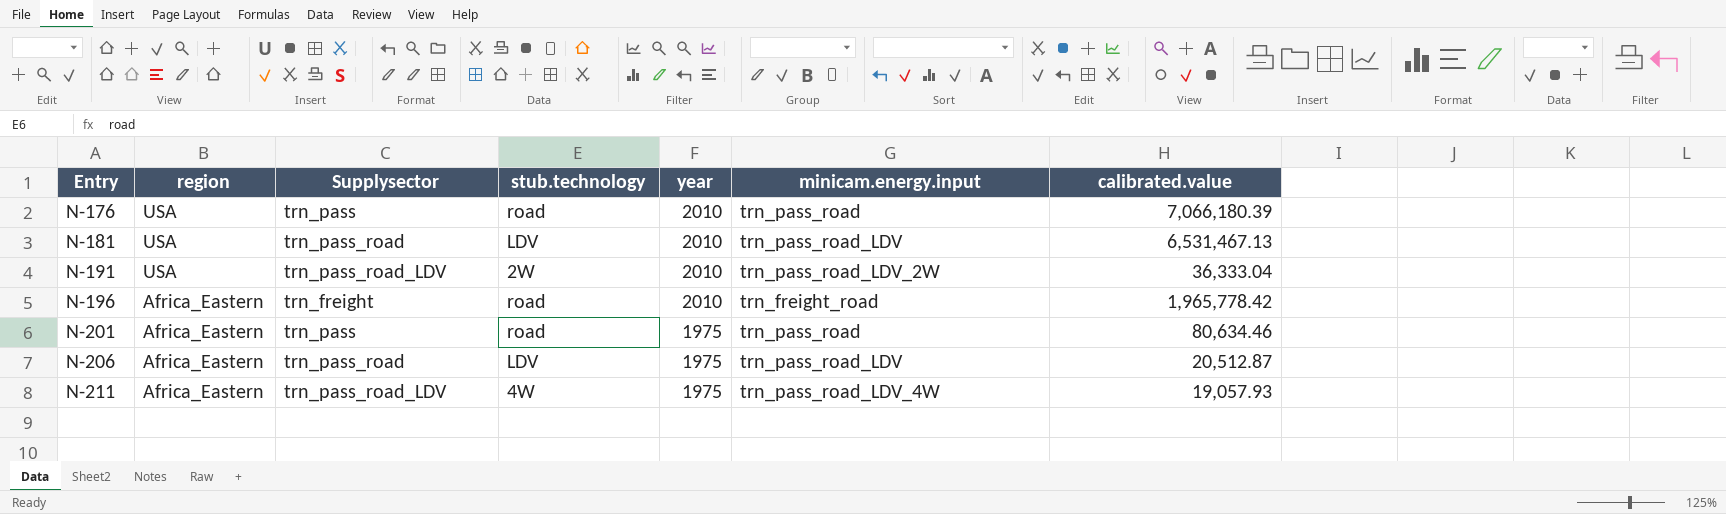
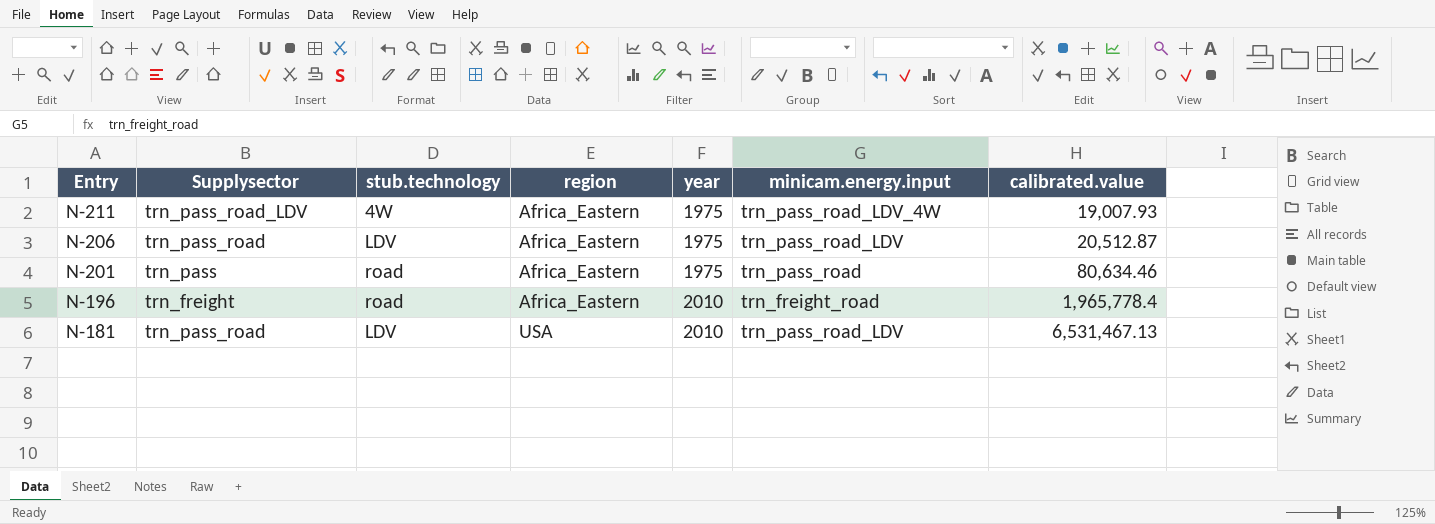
row order: Entry ascending -> Entry descending
column region | position: 2 -> 4
row N-176: USA | trn_pass | road | 2010 | trn_pass_road | 7,066,180.39 -> none
row N-191: USA | trn_pass_road_LDV | 2W | 2010 | trn_pass_road_LDV_2W | 36,333.04 -> none
N-211 | calibrated.value: 19,057.93 -> 19,007.93
N-196 | calibrated.value: 1,965,778.42 -> 1,965,778.4

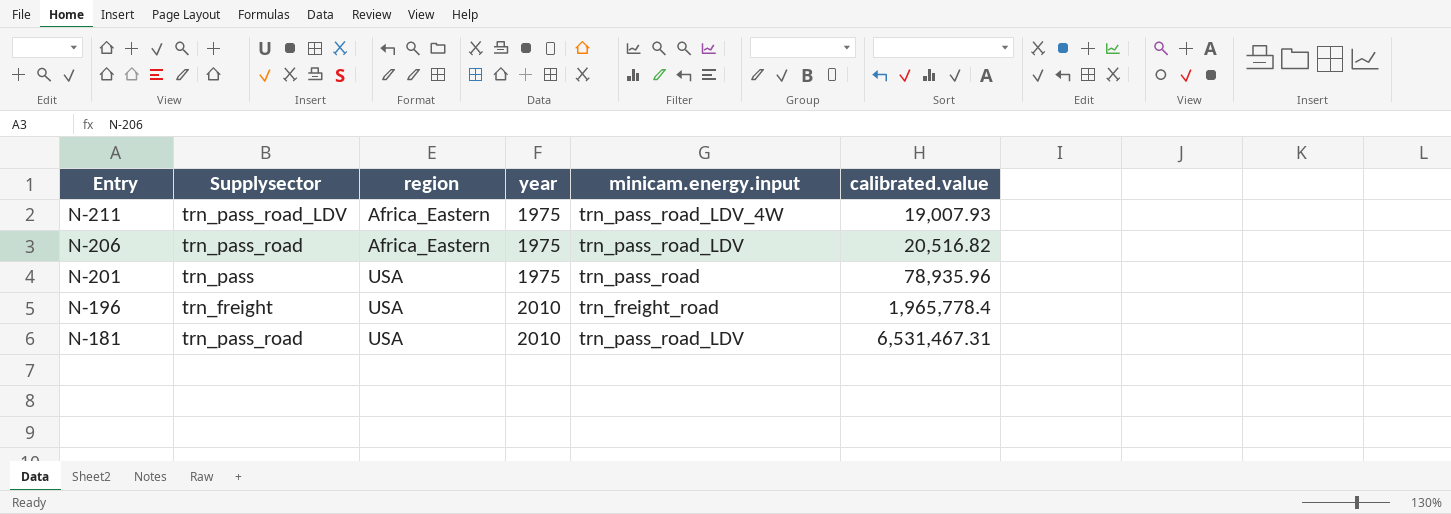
column stub.technology | position: 3 -> none
N-206 | calibrated.value: 20,512.87 -> 20,516.82
N-201 | region: Africa_Eastern -> USA
N-201 | calibrated.value: 80,634.46 -> 78,935.96
N-196 | region: Africa_Eastern -> USA
N-181 | calibrated.value: 6,531,467.13 -> 6,531,467.31

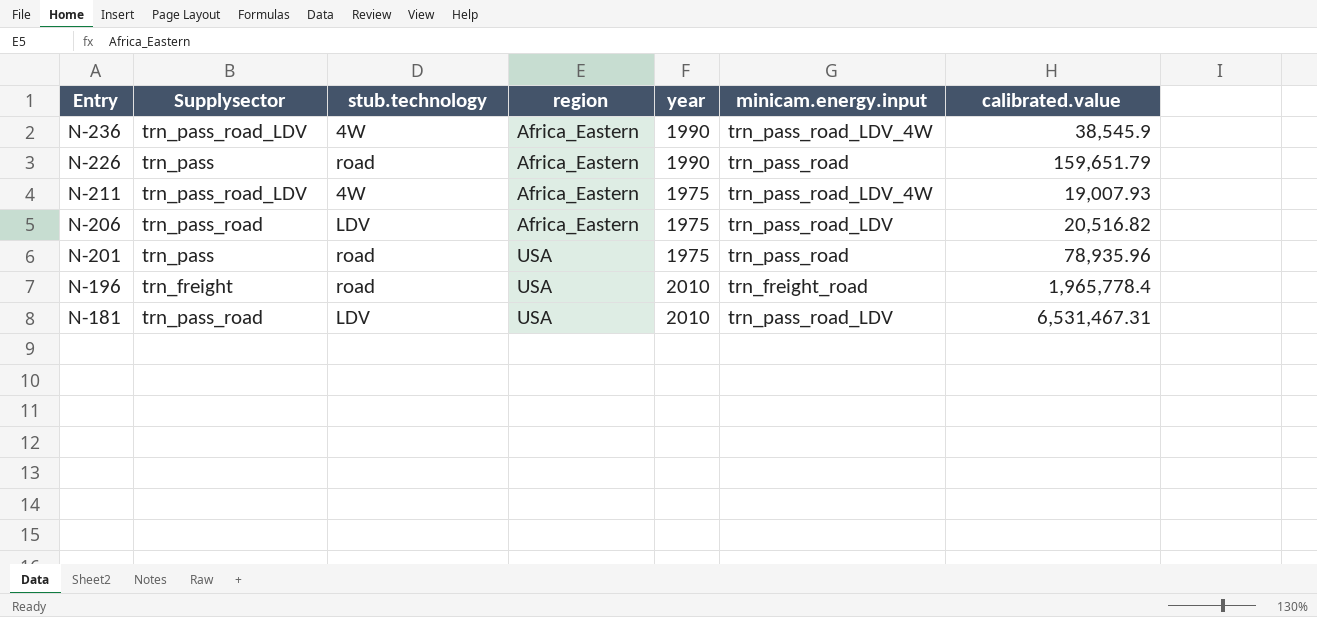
column stub.technology | position: none -> 3
row N-236: none -> trn_pass_road_LDV | 4W | Africa_Eastern | 1990 | trn_pass_road_LDV_4W | 38,545.9
row N-226: none -> trn_pass | road | Africa_Eastern | 1990 | trn_pass_road | 159,651.79

